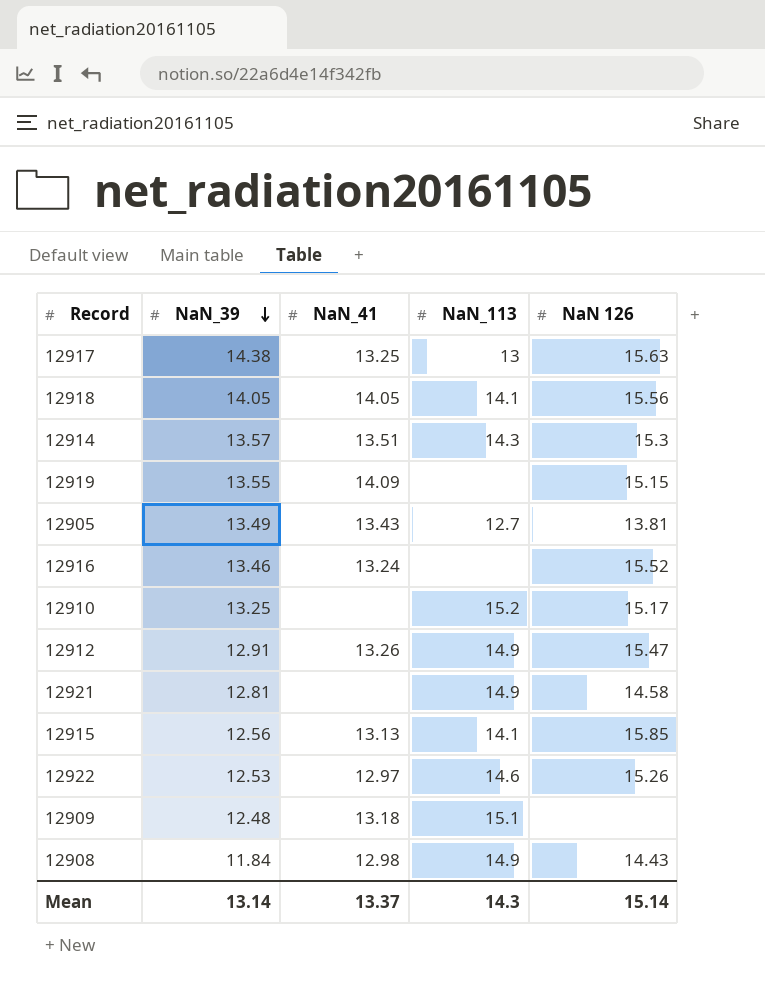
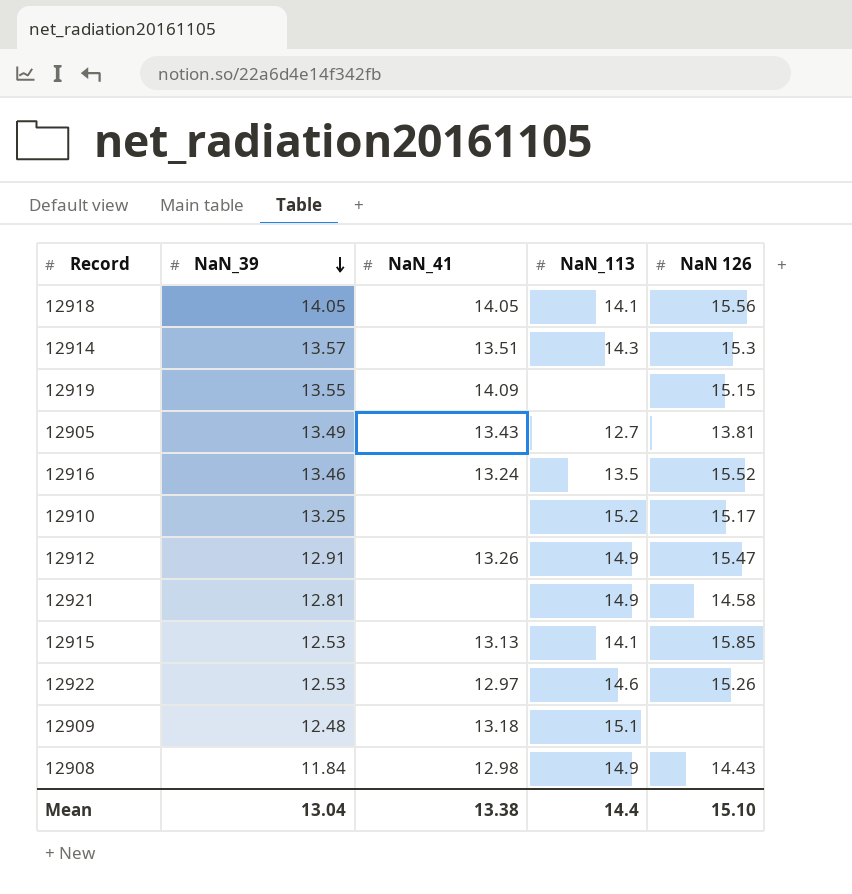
row 12917: 14.38 | 13.25 | 13 | 15.63 -> none
12916 | NaN_113: none -> 13.5
12915 | NaN_39: 12.56 -> 12.53
Mean | NaN_39: 13.14 -> 13.04
Mean | NaN_41: 13.37 -> 13.38
Mean | NaN_113: 14.3 -> 14.4
Mean | NaN 126: 15.14 -> 15.10

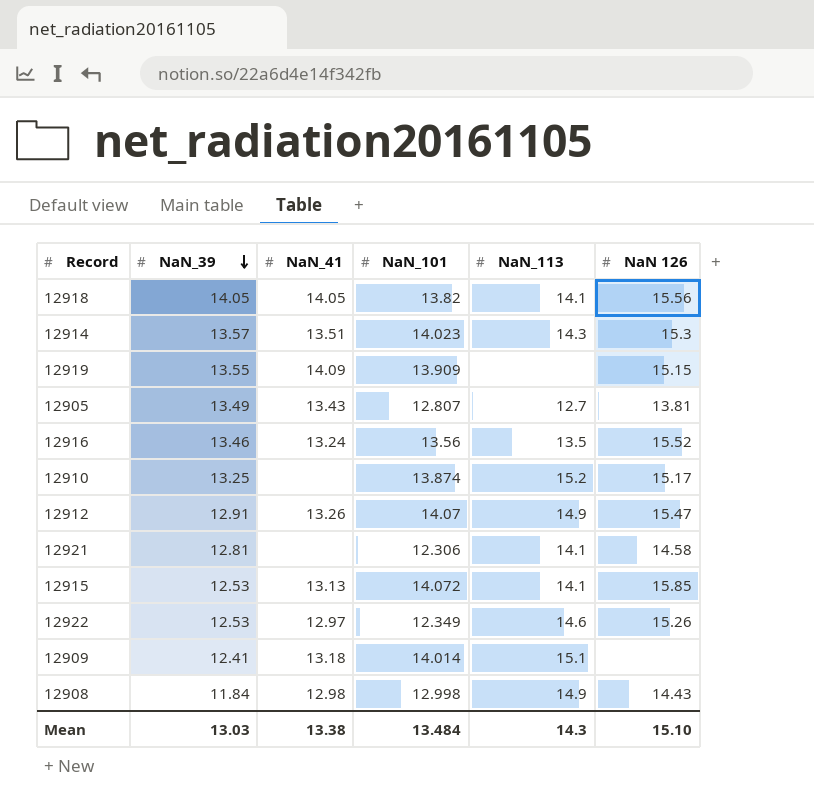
column NaN_101 | position: none -> 4
12921 | NaN_113: 14.9 -> 14.1
12909 | NaN_39: 12.48 -> 12.41
Mean | NaN_39: 13.04 -> 13.03
Mean | NaN_113: 14.4 -> 14.3

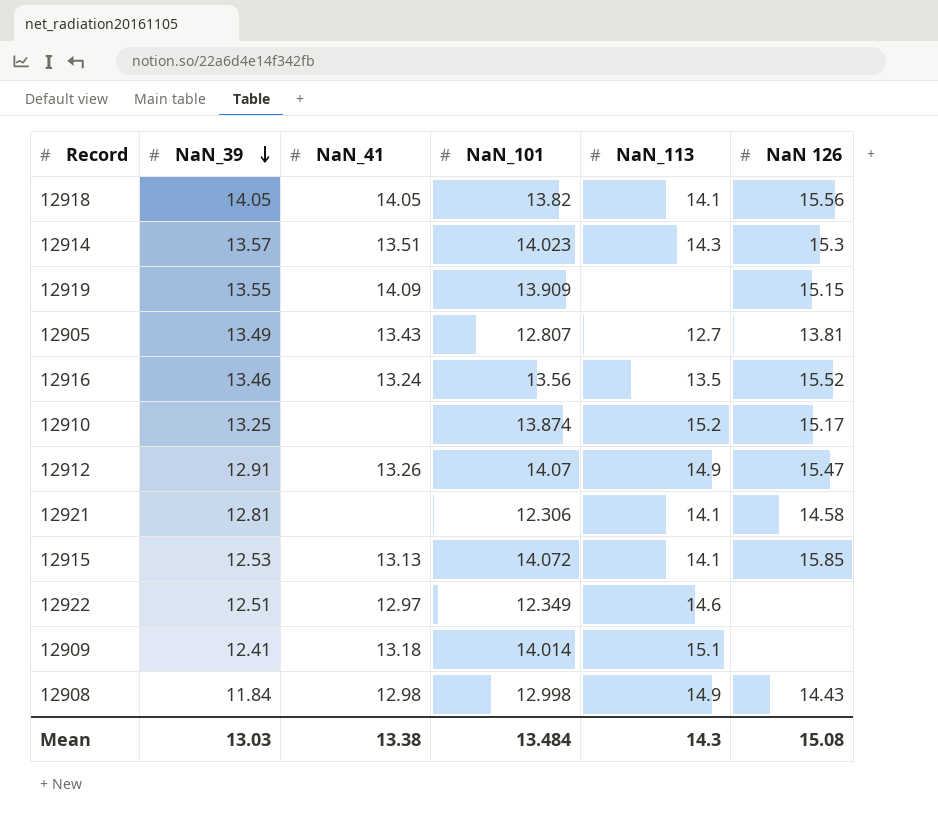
12922 | NaN_39: 12.53 -> 12.51
12922 | NaN 126: 15.26 -> none
Mean | NaN 126: 15.10 -> 15.08

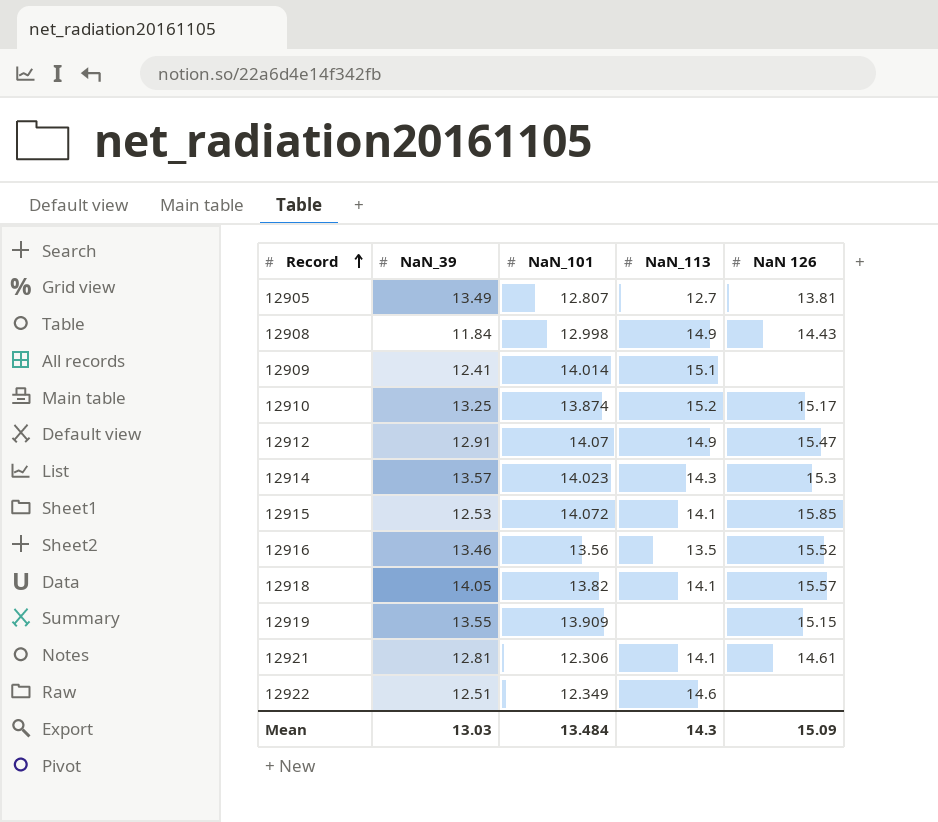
row order: NaN_39 descending -> Record ascending
column NaN_41 | position: 3 -> none
12918 | NaN 126: 15.56 -> 15.57
12921 | NaN 126: 14.58 -> 14.61
Mean | NaN 126: 15.08 -> 15.09

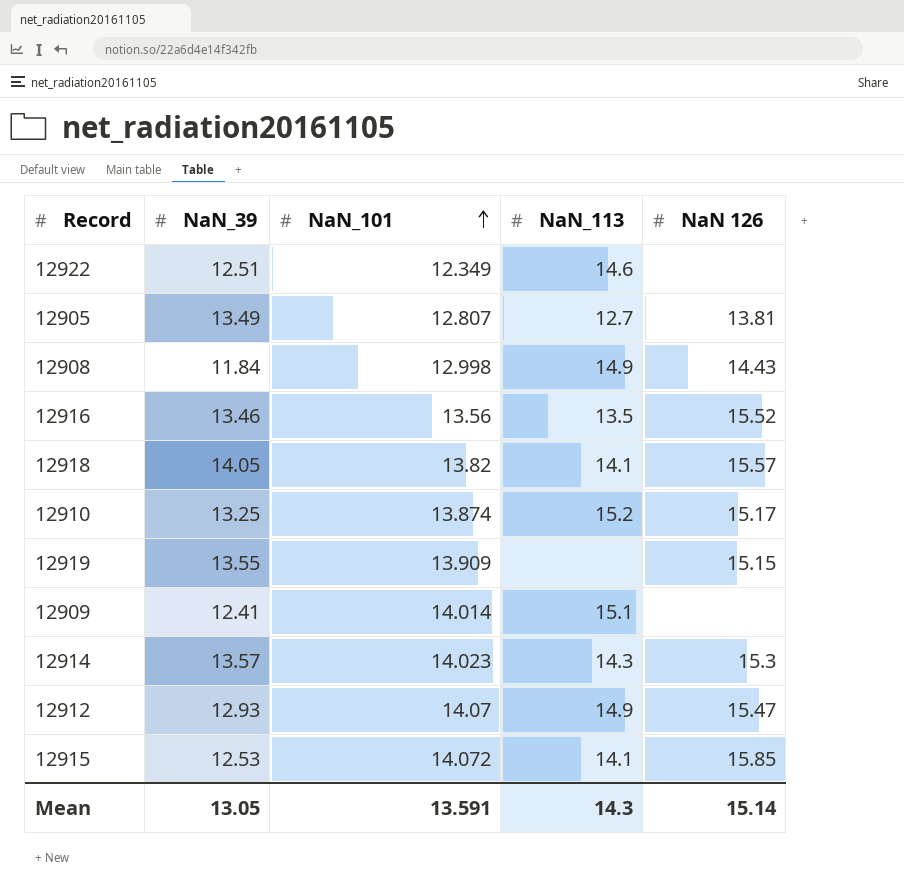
row order: Record ascending -> NaN_101 ascending
row 12921: 12.81 | 12.306 | 14.1 | 14.61 -> none
12912 | NaN_39: 12.91 -> 12.93
Mean | NaN_39: 13.03 -> 13.05
Mean | NaN_101: 13.484 -> 13.591
Mean | NaN 126: 15.09 -> 15.14

